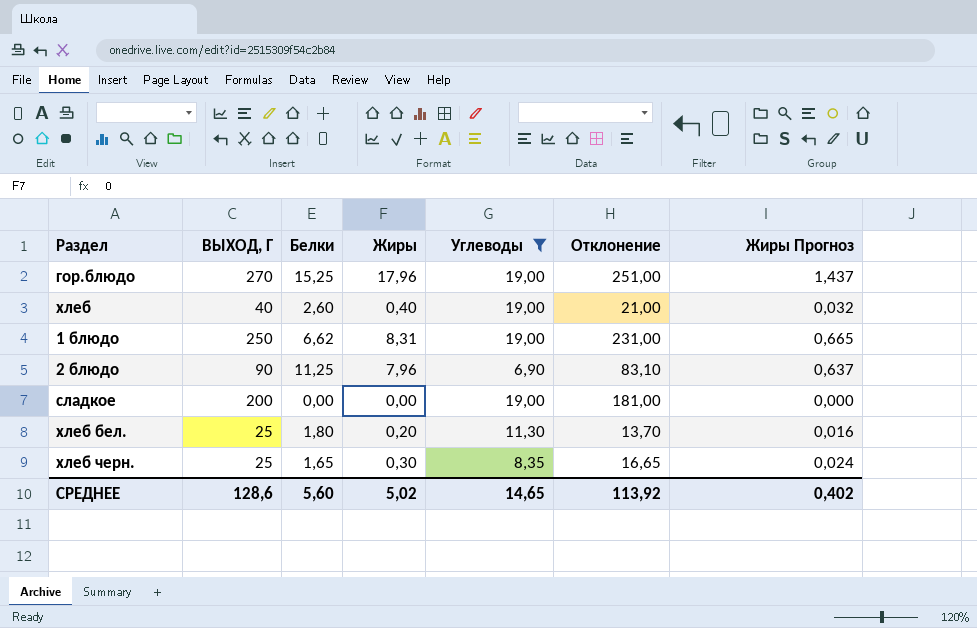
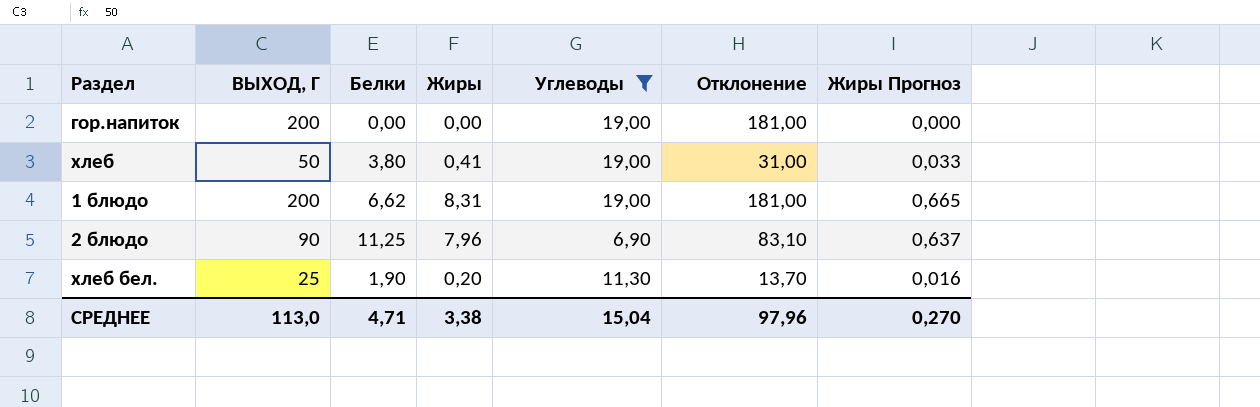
row гор.блюдо: 270 | 15,25 | 17,96 | 19,00 | 251,00 | 1,437 -> none
row сладкое: 200 | 0,00 | 0,00 | 19,00 | 181,00 | 0,000 -> none
row хлеб черн.: 25 | 1,65 | 0,30 | 8,35 | 16,65 | 0,024 -> none
row гор.напиток: none -> 200 | 0,00 | 0,00 | 19,00 | 181,00 | 0,000
хлеб | ВЫХОД, Г: 40 -> 50
хлеб | Белки: 2,60 -> 3,80
хлеб | Жиры: 0,40 -> 0,41
хлеб | Отклонение: 21,00 -> 31,00
хлеб | Жиры Прогноз: 0,032 -> 0,033
1 блюдо | ВЫХОД, Г: 250 -> 200
1 блюдо | Отклонение: 231,00 -> 181,00
хлеб бел. | Белки: 1,80 -> 1,90
СРЕДНЕЕ | ВЫХОД, Г: 128,6 -> 113,0
СРЕДНЕЕ | Белки: 5,60 -> 4,71
СРЕДНЕЕ | Жиры: 5,02 -> 3,38
СРЕДНЕЕ | Углеводы: 14,65 -> 15,04
СРЕДНЕЕ | Отклонение: 113,92 -> 97,96
СРЕДНЕЕ | Жиры Прогноз: 0,402 -> 0,270

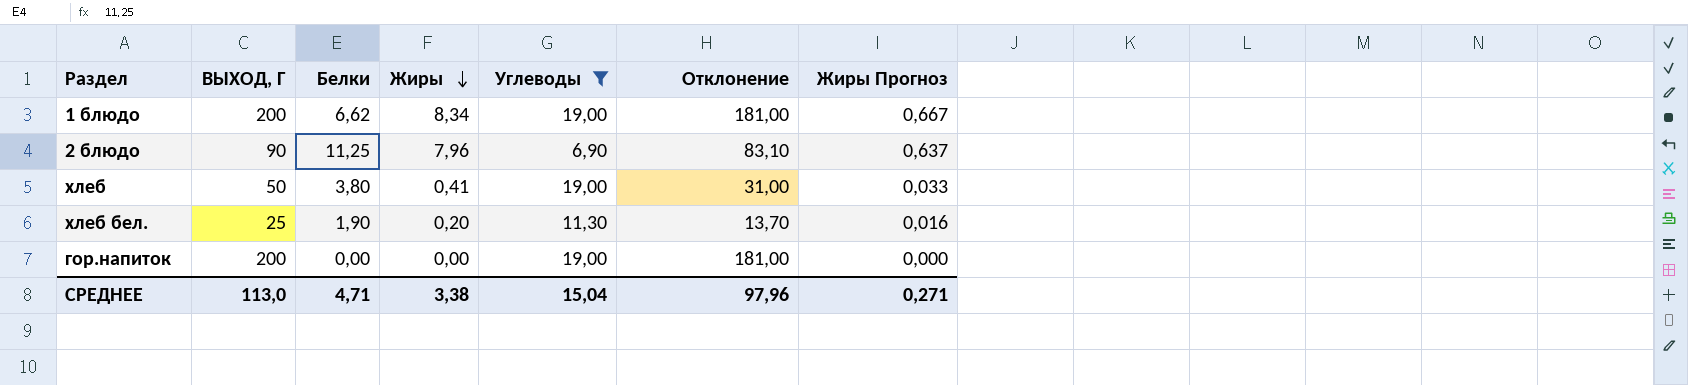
row order: none -> Жиры descending
1 блюдо | Жиры: 8,31 -> 8,34
1 блюдо | Жиры Прогноз: 0,665 -> 0,667
СРЕДНЕЕ | Жиры Прогноз: 0,270 -> 0,271

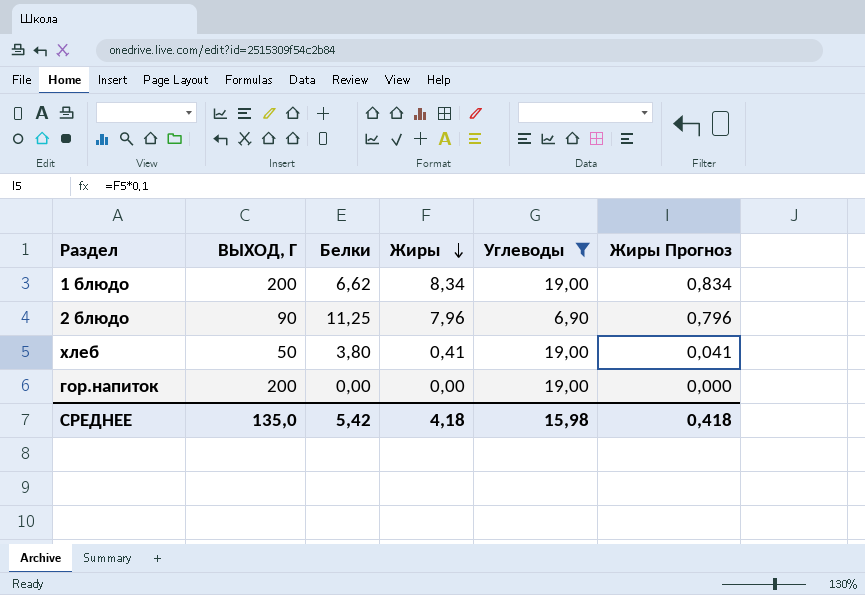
column Отклонение | formula: [ВЫХОД, Г] - [Углеводы] -> none
column Жиры Прогноз | formula: [Жиры] * 0,08 -> [Жиры] * 0,1
row хлеб бел.: 25 | 1,90 | 0,20 | 11,30 | 13,70 | 0,016 -> none
СРЕДНЕЕ | ВЫХОД, Г: 113,0 -> 135,0
СРЕДНЕЕ | Белки: 4,71 -> 5,42
СРЕДНЕЕ | Жиры: 3,38 -> 4,18
СРЕДНЕЕ | Углеводы: 15,04 -> 15,98
СРЕДНЕЕ | Жиры Прогноз: 0,271 -> 0,418

